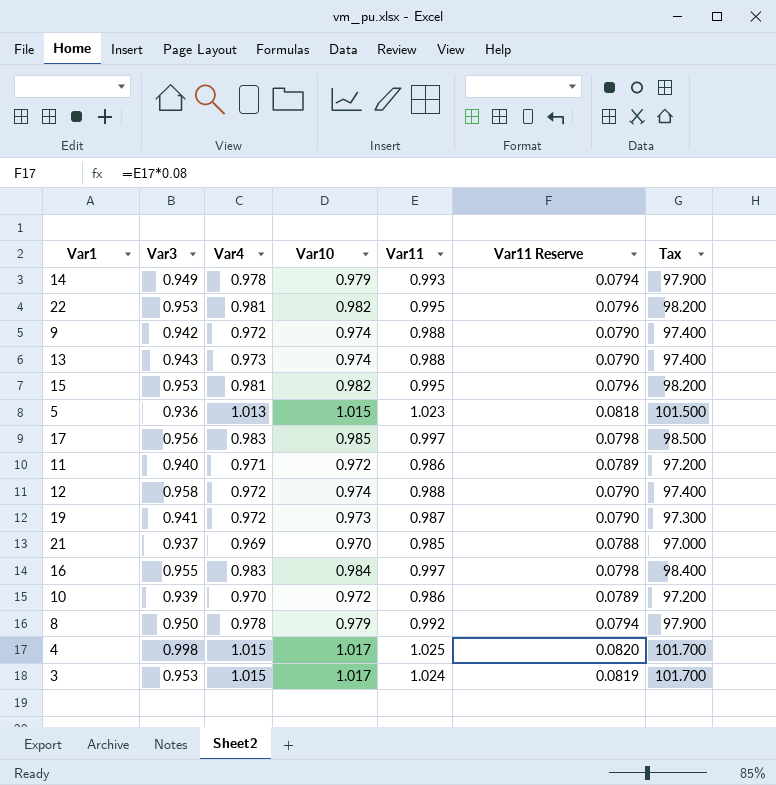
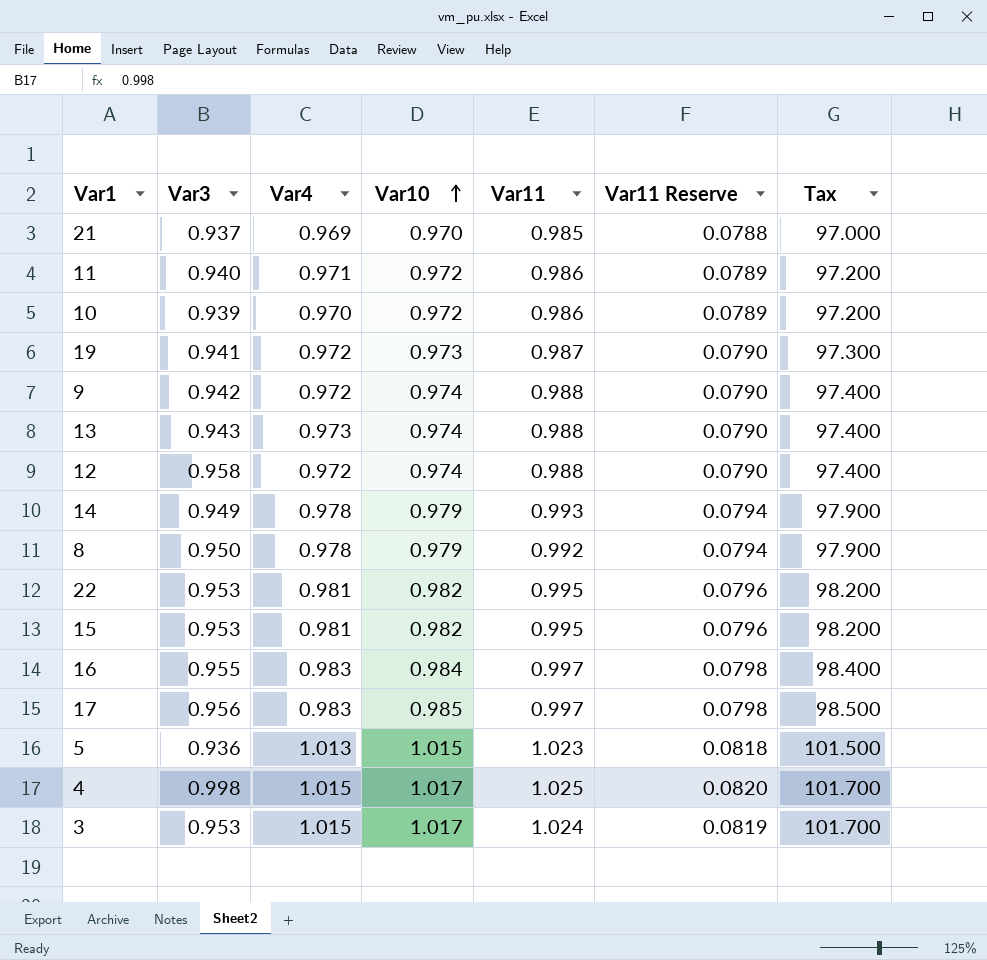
row order: none -> Var10 ascending

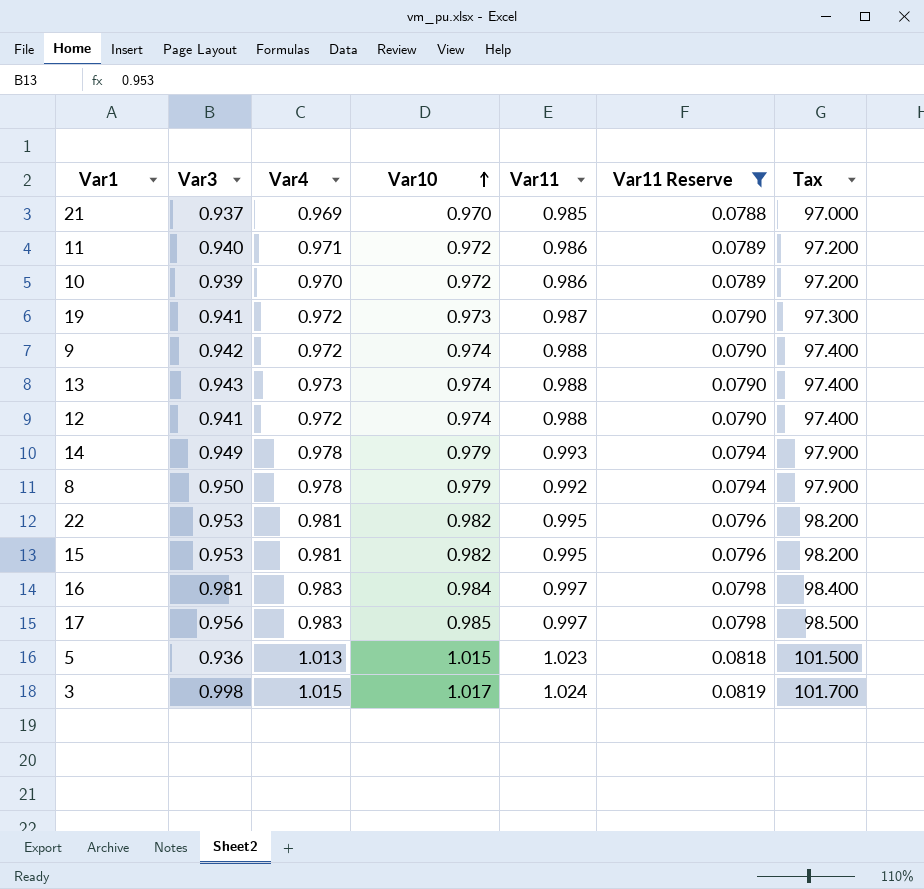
filter: none -> Var11 Reserve != 0.0820
12 | Var3: 0.958 -> 0.941
16 | Var3: 0.955 -> 0.981
3 | Var3: 0.953 -> 0.998

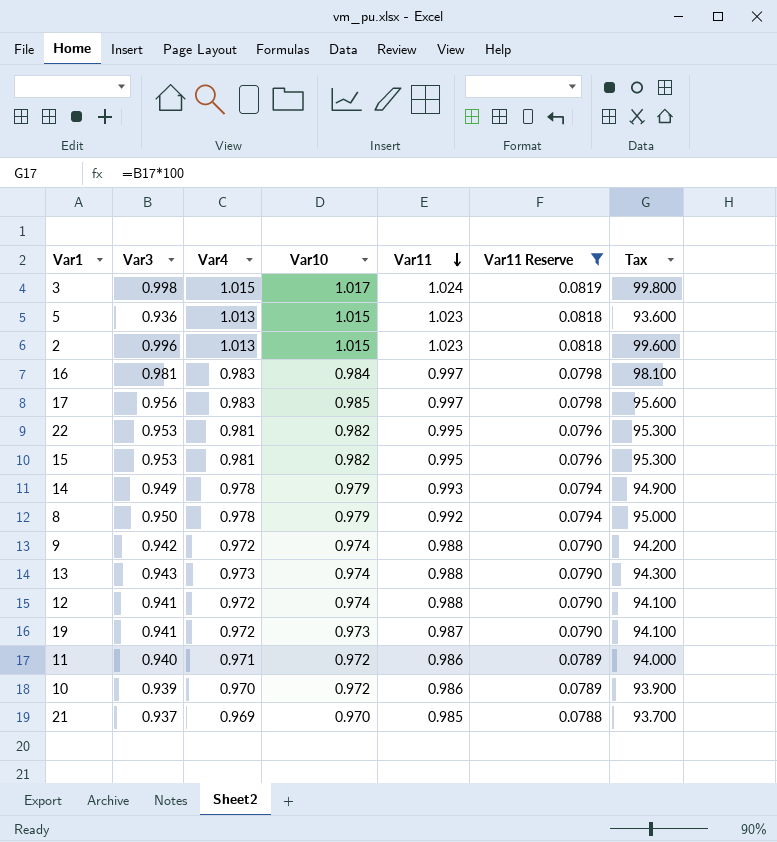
row order: Var10 ascending -> Var11 descending
column Tax | formula: [Var10] * 100 -> [Var3] * 100
row 2: none -> 0.996 | 1.013 | 1.015 | 1.023 | 0.0818 | 99.600

